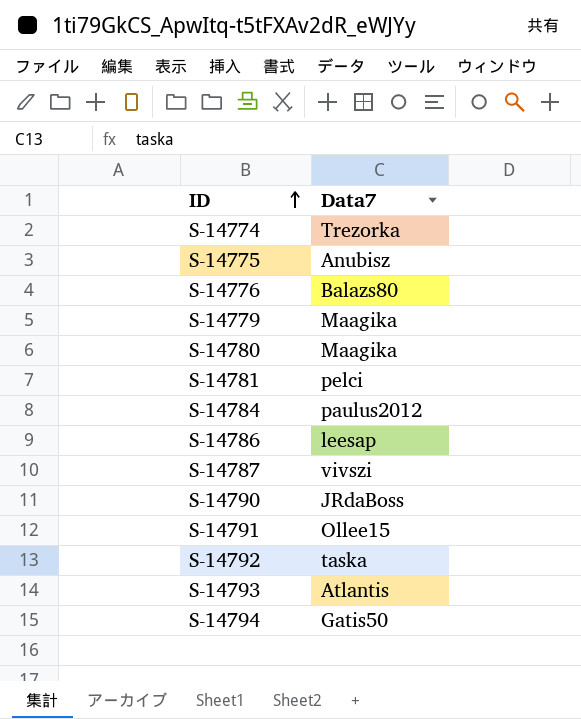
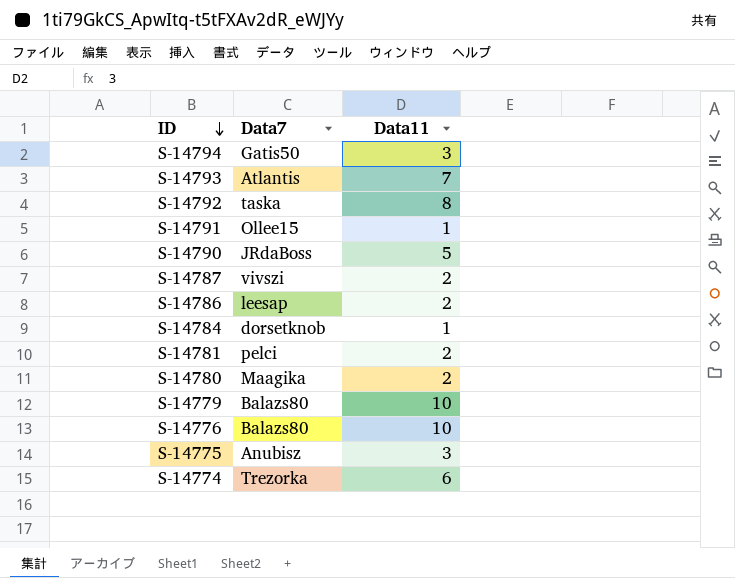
row order: ID ascending -> ID descending
column Data11 | position: none -> 3
S-14784 | Data7: paulus2012 -> dorsetknob
S-14779 | Data7: Maagika -> Balazs80

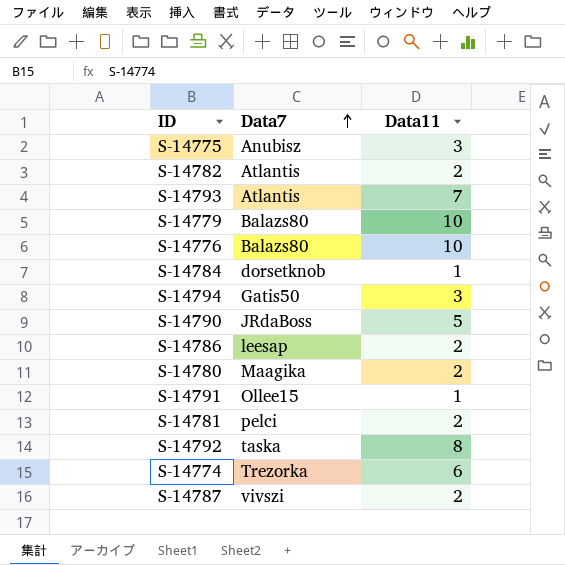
row order: ID descending -> Data7 ascending
row S-14782: none -> Atlantis | 2

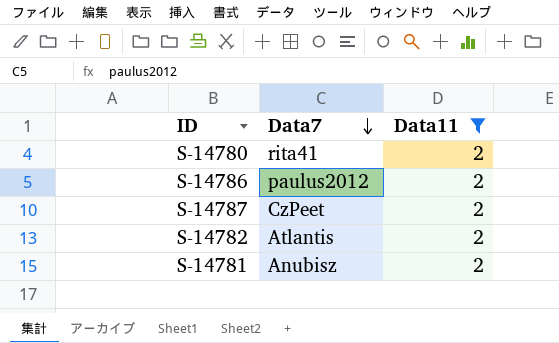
filter: none -> Data11 = 2
row order: Data7 ascending -> Data7 descending
S-14780 | Data7: Maagika -> rita41
S-14786 | Data7: leesap -> paulus2012
S-14787 | Data7: vivszi -> CzPeet
S-14781 | Data7: pelci -> Anubisz

